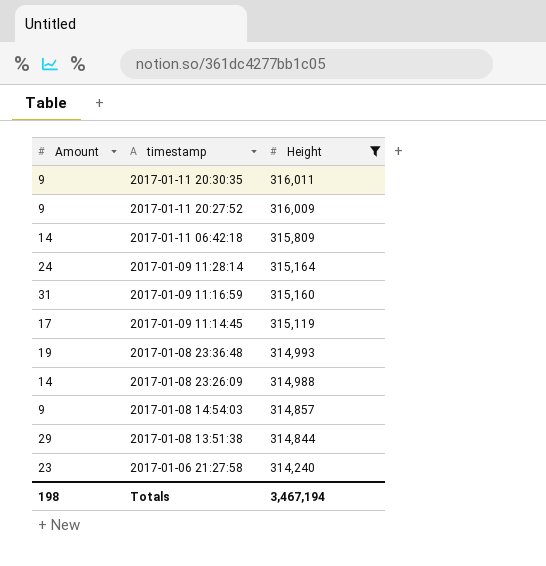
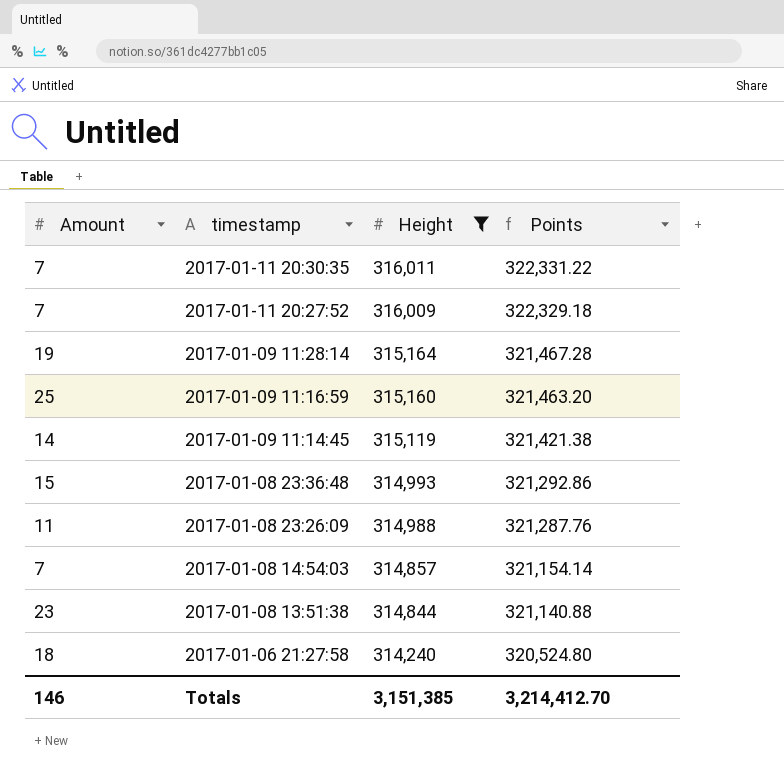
column Points | formula: none -> [Height] * 1.02
row 2017-01-11 06:42:18: 14 | 315,809 -> none
2017-01-11 20:30:35 | Amount: 9 -> 7
2017-01-11 20:27:52 | Amount: 9 -> 7
2017-01-09 11:28:14 | Amount: 24 -> 19
2017-01-09 11:16:59 | Amount: 31 -> 25
2017-01-09 11:14:45 | Amount: 17 -> 14
2017-01-08 23:36:48 | Amount: 19 -> 15
2017-01-08 23:26:09 | Amount: 14 -> 11
2017-01-08 14:54:03 | Amount: 9 -> 7
2017-01-08 13:51:38 | Amount: 29 -> 23
2017-01-06 21:27:58 | Amount: 23 -> 18
Totals | Amount: 198 -> 146
Totals | Height: 3,467,194 -> 3,151,385

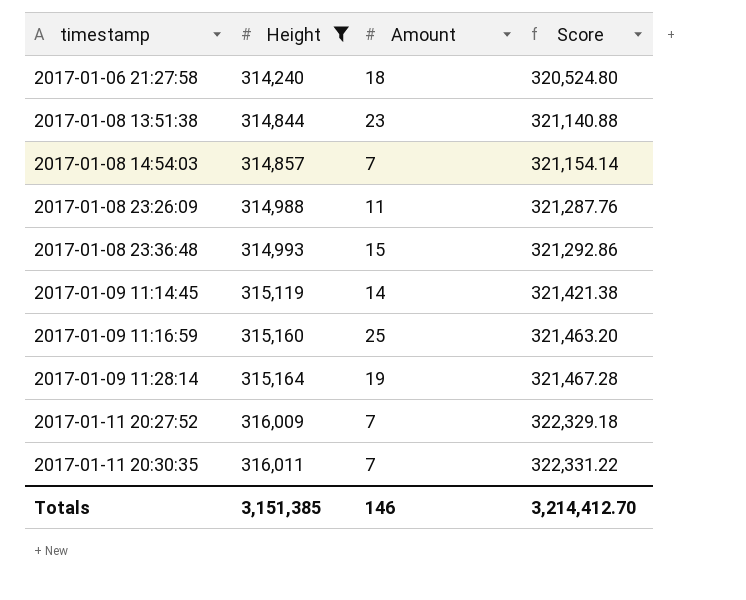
row order: timestamp descending -> timestamp ascending
column Amount | position: 1 -> 3
column name: Points -> Score

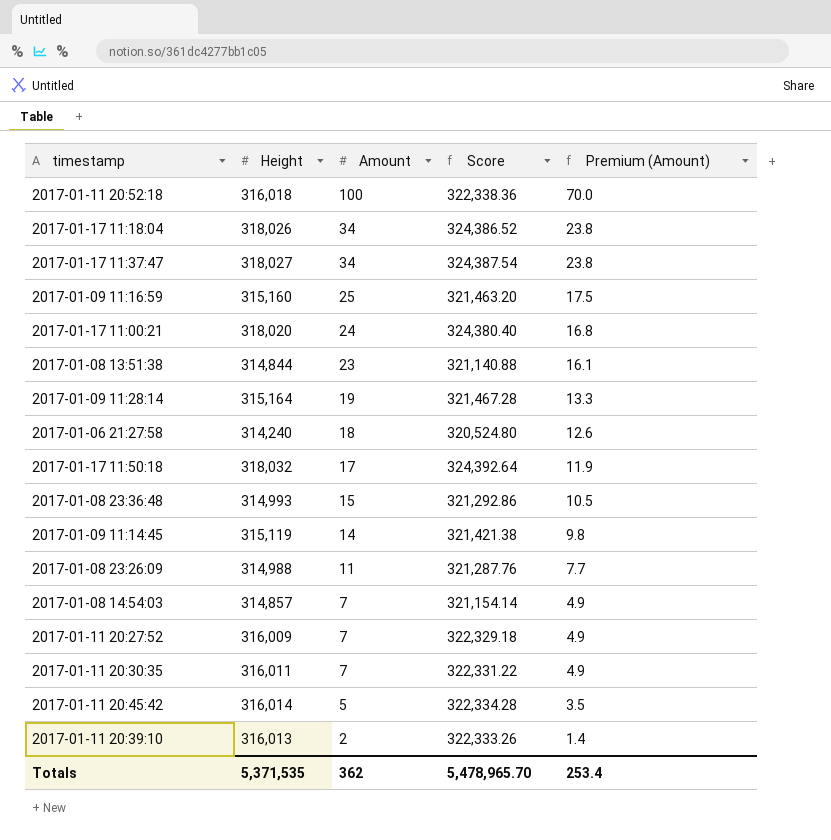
filter: Height <= 316,011 -> none
row order: timestamp ascending -> Amount descending
column Premium (Amount) | formula: none -> [Amount] * 0.7
Totals | Height: 3,151,385 -> 5,371,535
Totals | Amount: 146 -> 362
Totals | Score: 3,214,412.70 -> 5,478,965.70

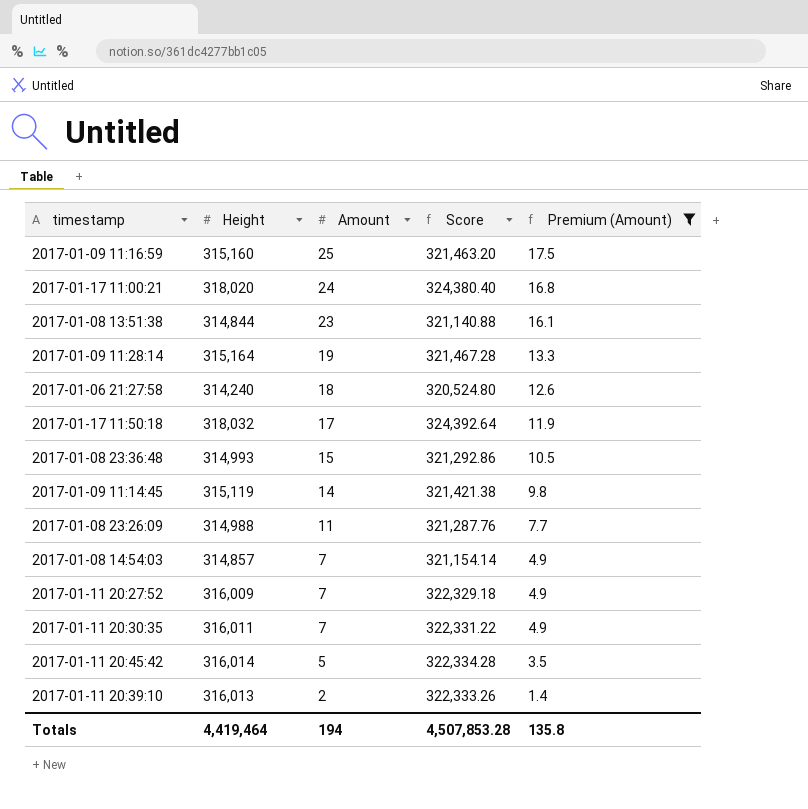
filter: none -> Premium (Amount) <= 17.5
Totals | Height: 5,371,535 -> 4,419,464
Totals | Amount: 362 -> 194
Totals | Score: 5,478,965.70 -> 4,507,853.28
Totals | Premium (Amount): 253.4 -> 135.8

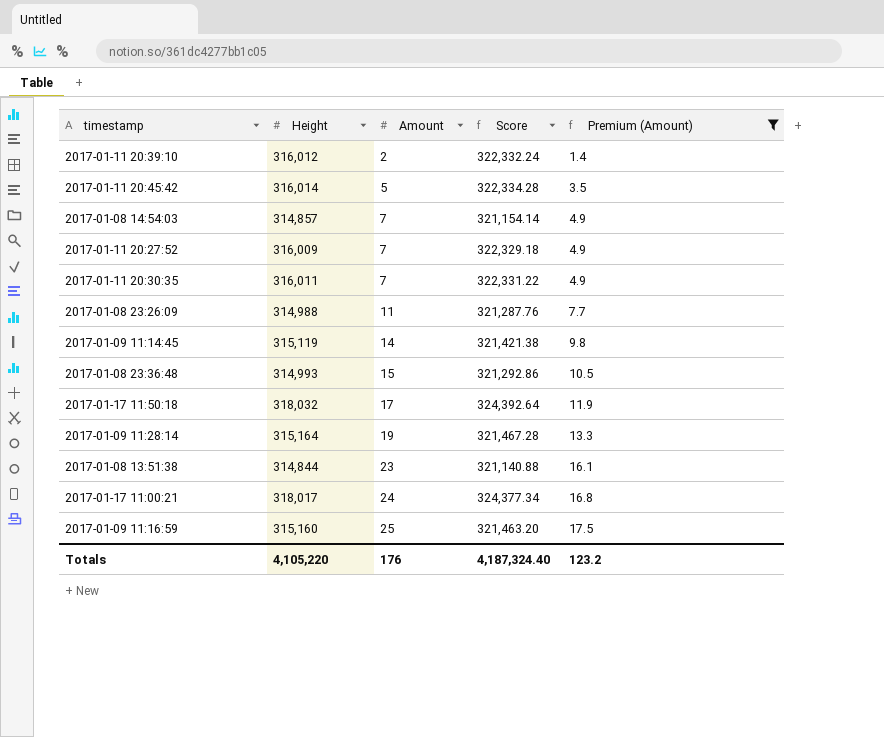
row order: Amount descending -> Amount ascending
row 2017-01-06 21:27:58: 314,240 | 18 | 320,524.80 | 12.6 -> none
2017-01-11 20:39:10 | Height: 316,013 -> 316,012
2017-01-11 20:39:10 | Score: 322,333.26 -> 322,332.24
2017-01-17 11:00:21 | Height: 318,020 -> 318,017
2017-01-17 11:00:21 | Score: 324,380.40 -> 324,377.34
Totals | Height: 4,419,464 -> 4,105,220
Totals | Amount: 194 -> 176
Totals | Score: 4,507,853.28 -> 4,187,324.40
Totals | Premium (Amount): 135.8 -> 123.2

